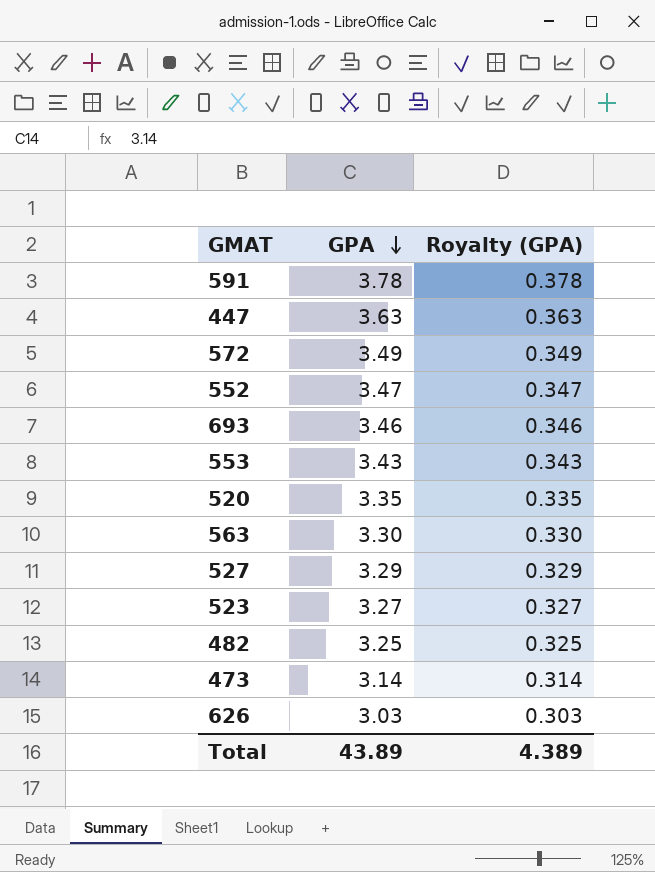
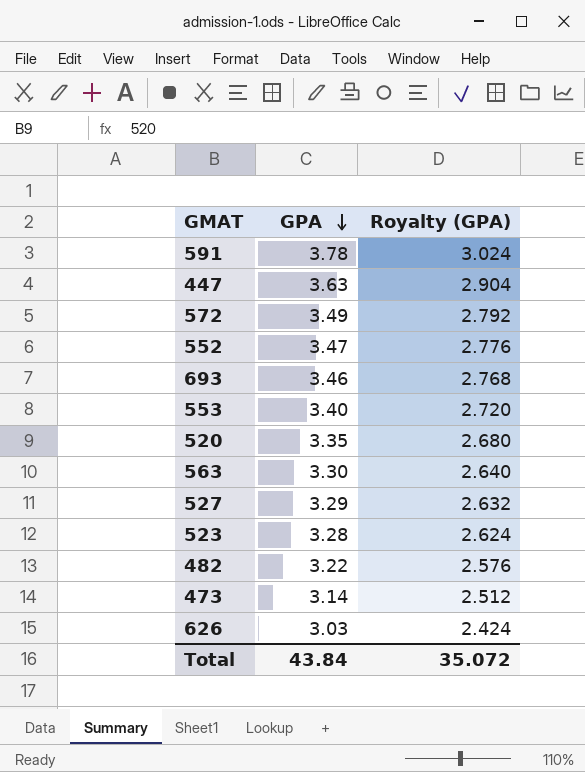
column Royalty (GPA) | formula: [GPA] * 0.1 -> [GPA] * 0.8
553 | GPA: 3.43 -> 3.40
523 | GPA: 3.27 -> 3.28
482 | GPA: 3.25 -> 3.22
Total | GPA: 43.89 -> 43.84
Total | Royalty (GPA): 4.389 -> 35.072

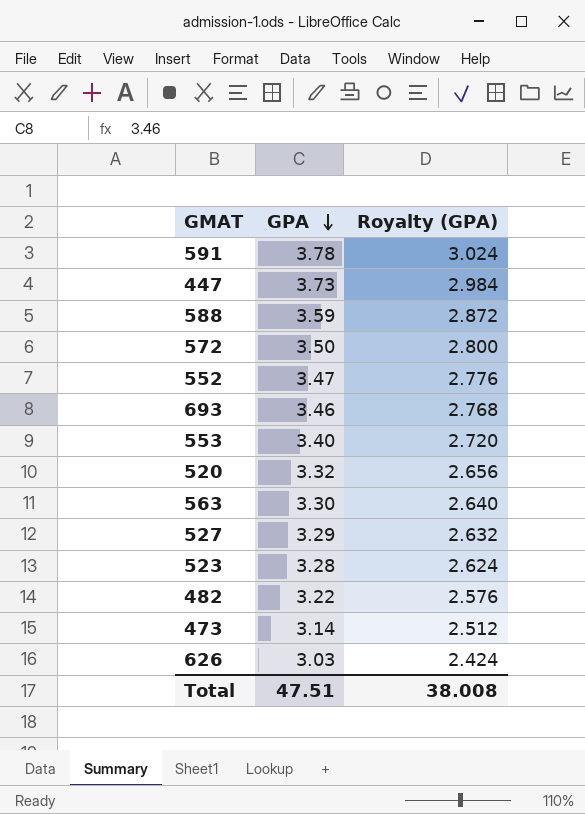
447 | GPA: 3.63 -> 3.73
447 | Royalty (GPA): 2.904 -> 2.984
row 588: none -> 3.59 | 2.872
572 | GPA: 3.49 -> 3.50
572 | Royalty (GPA): 2.792 -> 2.800
520 | GPA: 3.35 -> 3.32
520 | Royalty (GPA): 2.680 -> 2.656
Total | GPA: 43.84 -> 47.51
Total | Royalty (GPA): 35.072 -> 38.008

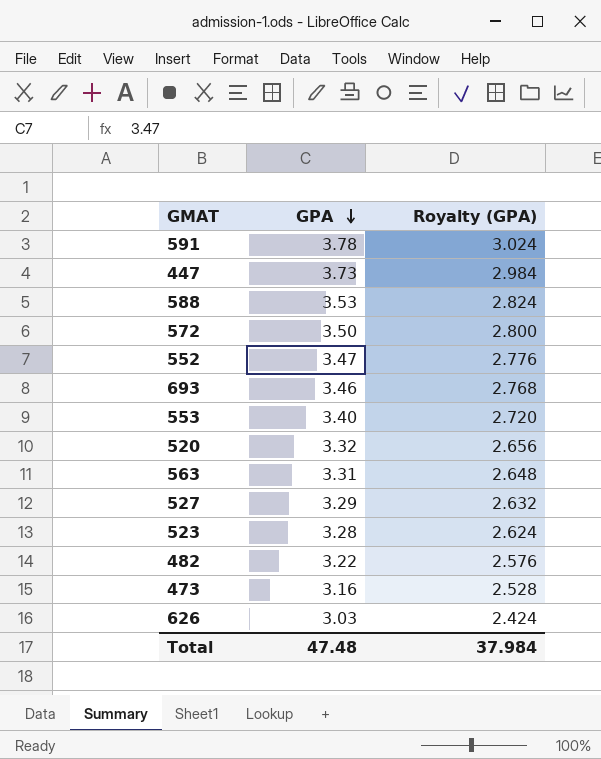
588 | GPA: 3.59 -> 3.53
588 | Royalty (GPA): 2.872 -> 2.824
563 | GPA: 3.30 -> 3.31
563 | Royalty (GPA): 2.640 -> 2.648
473 | GPA: 3.14 -> 3.16
473 | Royalty (GPA): 2.512 -> 2.528
Total | GPA: 47.51 -> 47.48
Total | Royalty (GPA): 38.008 -> 37.984

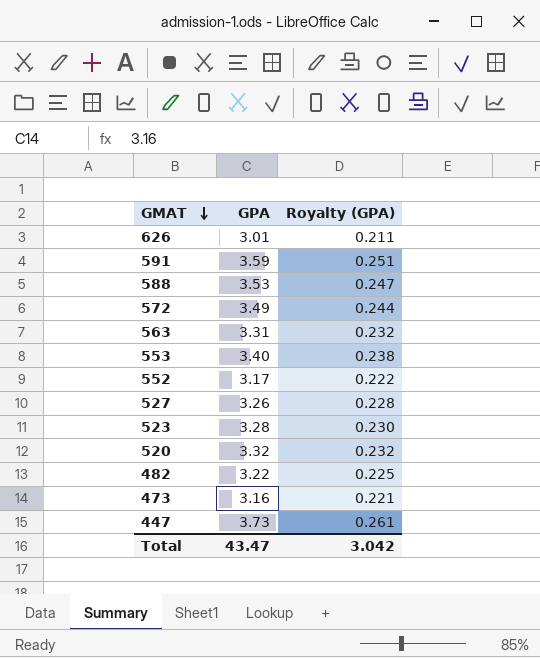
row order: GPA descending -> GMAT descending
column Royalty (GPA) | formula: [GPA] * 0.8 -> [GPA] * 0.07
row 693: 3.46 | 2.768 -> none
626 | GPA: 3.03 -> 3.01
591 | GPA: 3.78 -> 3.59
572 | GPA: 3.50 -> 3.49
552 | GPA: 3.47 -> 3.17
527 | GPA: 3.29 -> 3.26
Total | GPA: 47.48 -> 43.47
Total | Royalty (GPA): 37.984 -> 3.042

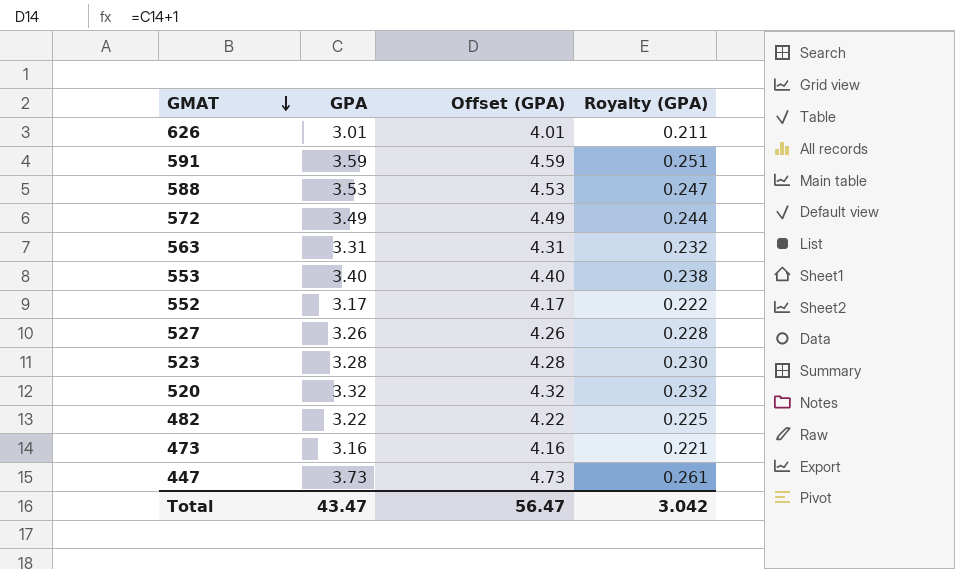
column Offset (GPA) | formula: none -> [GPA] + 1

